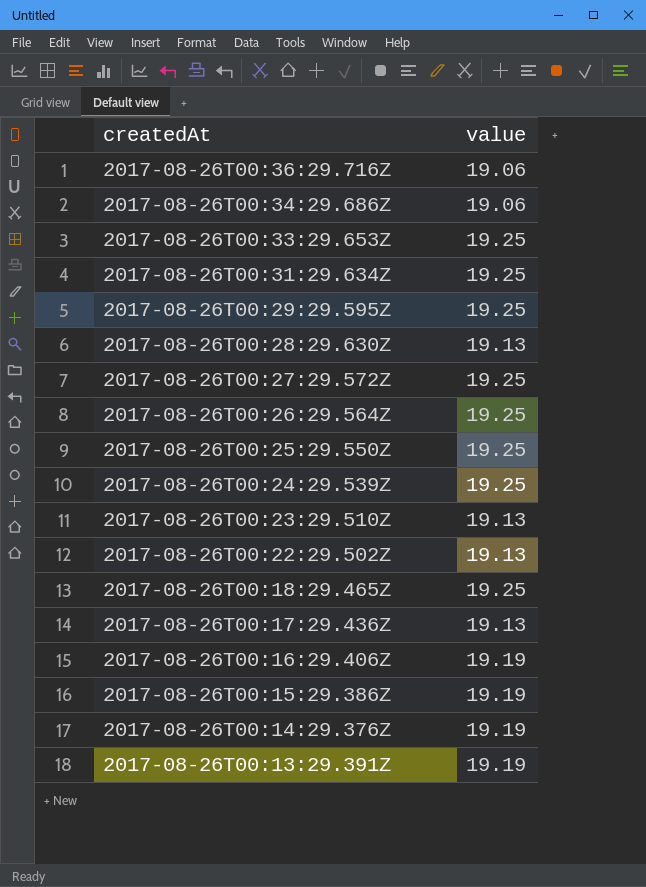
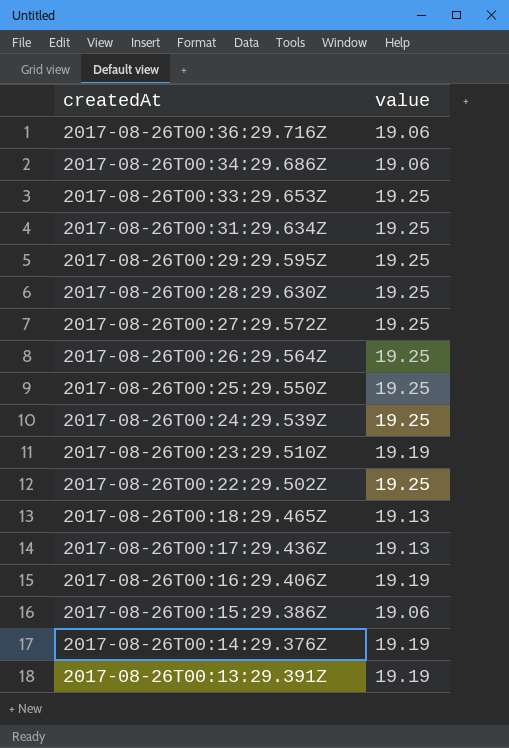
2017-08-26T00:28:29.630Z | value: 19.13 -> 19.25
2017-08-26T00:23:29.510Z | value: 19.13 -> 19.19
2017-08-26T00:22:29.502Z | value: 19.13 -> 19.25
2017-08-26T00:18:29.465Z | value: 19.25 -> 19.13
2017-08-26T00:15:29.386Z | value: 19.19 -> 19.06

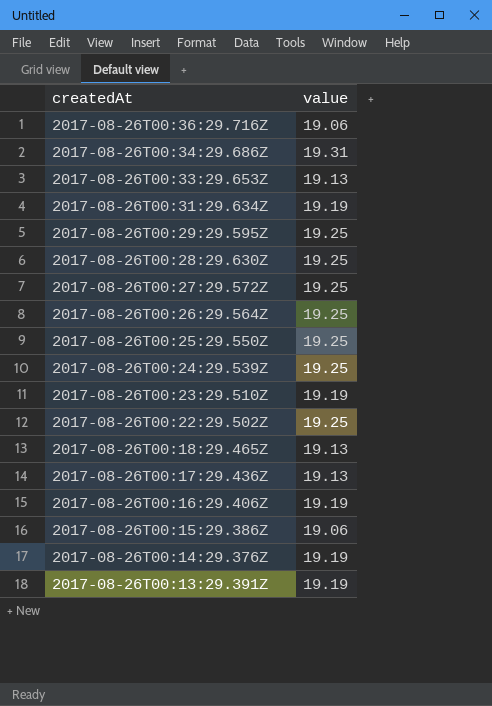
2017-08-26T00:34:29.686Z | value: 19.06 -> 19.31
2017-08-26T00:33:29.653Z | value: 19.25 -> 19.13
2017-08-26T00:31:29.634Z | value: 19.25 -> 19.19

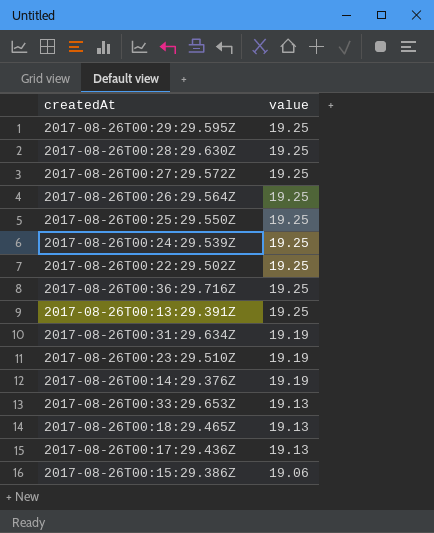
row order: createdAt descending -> value descending
row 2017-08-26T00:34:29.686Z: 19.31 -> none
row 2017-08-26T00:16:29.406Z: 19.19 -> none
2017-08-26T00:36:29.716Z | value: 19.06 -> 19.25
2017-08-26T00:13:29.391Z | value: 19.19 -> 19.25

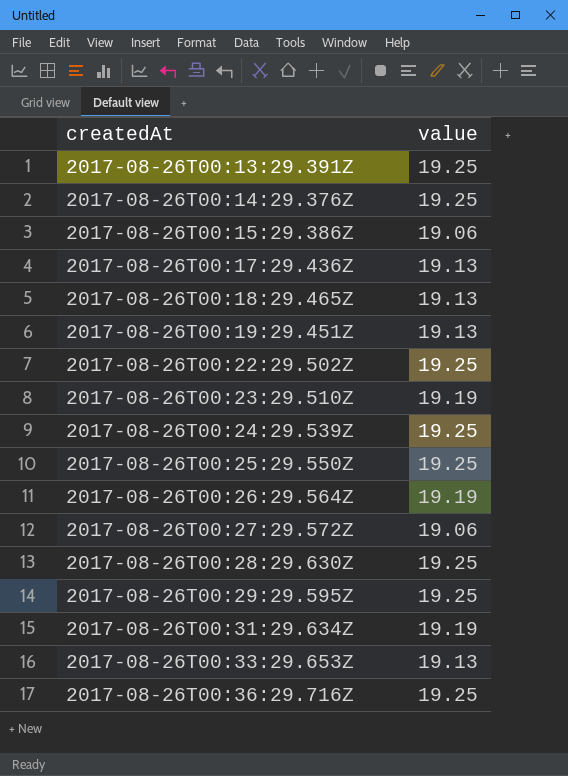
row order: value descending -> createdAt ascending
2017-08-26T00:14:29.376Z | value: 19.19 -> 19.25
row 2017-08-26T00:19:29.451Z: none -> 19.13
2017-08-26T00:26:29.564Z | value: 19.25 -> 19.19
2017-08-26T00:27:29.572Z | value: 19.25 -> 19.06

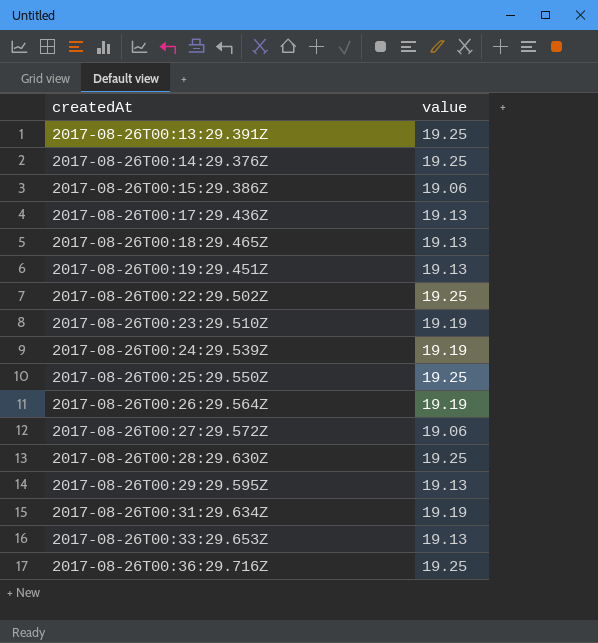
2017-08-26T00:24:29.539Z | value: 19.25 -> 19.19
2017-08-26T00:29:29.595Z | value: 19.25 -> 19.13

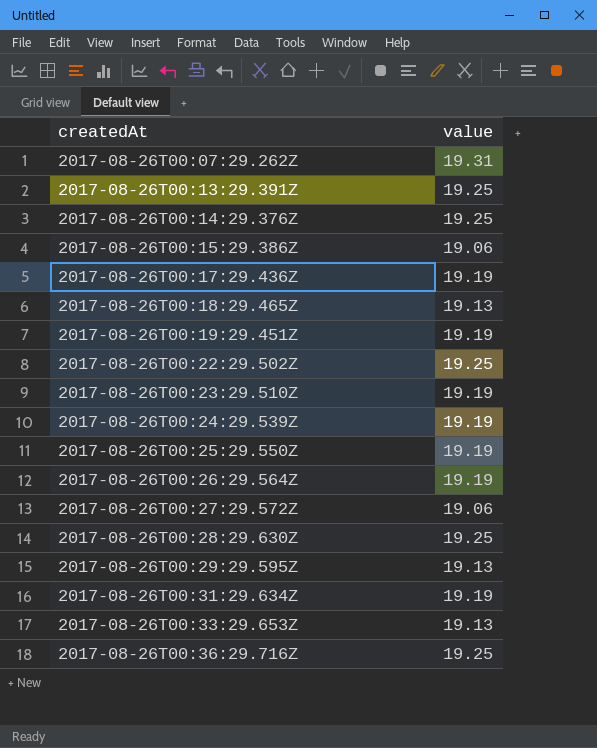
row 2017-08-26T00:07:29.262Z: none -> 19.31
2017-08-26T00:17:29.436Z | value: 19.13 -> 19.19
2017-08-26T00:19:29.451Z | value: 19.13 -> 19.19
2017-08-26T00:25:29.550Z | value: 19.25 -> 19.19

